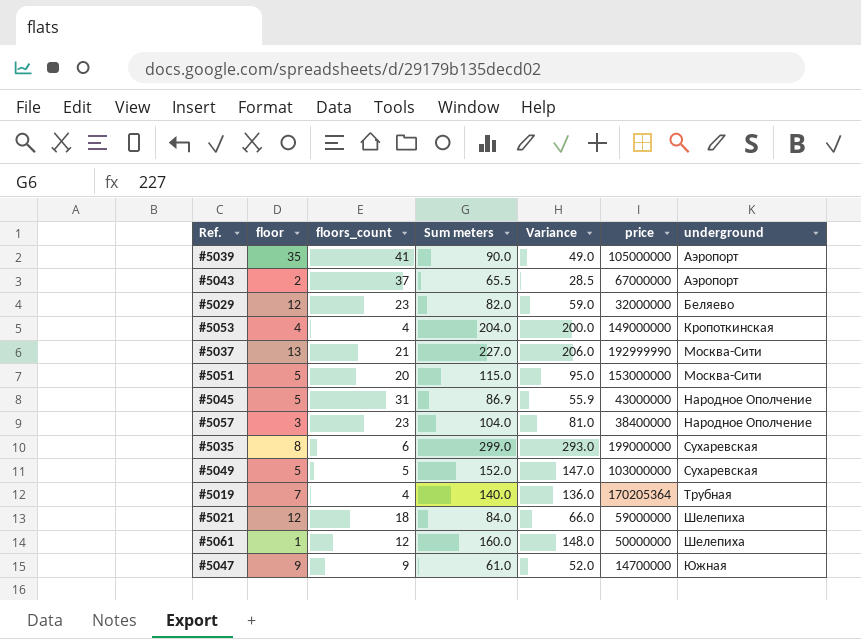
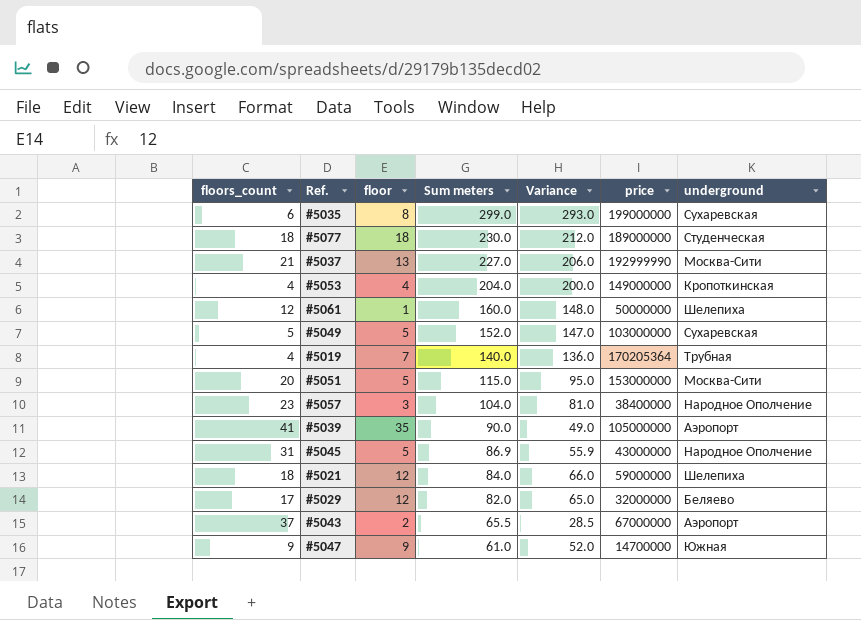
row order: underground ascending -> Sum meters descending
column floors_count | position: 3 -> 1
row #5077: none -> 18 | 18 | 230.0 | 212.0 | 189000000 | Студенческая
#5029 | floors_count: 23 -> 17
#5029 | Variance: 59.0 -> 65.0

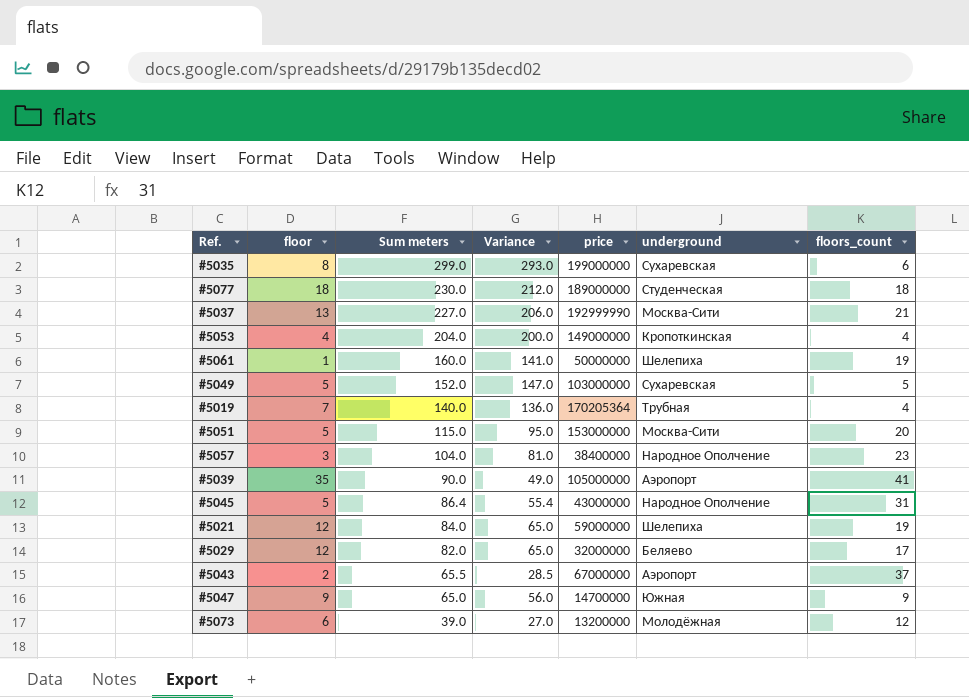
column floors_count | position: 1 -> 7
#5061 | Variance: 148.0 -> 141.0
#5061 | floors_count: 12 -> 19
#5045 | Sum meters: 86.9 -> 86.4
#5045 | Variance: 55.9 -> 55.4
#5021 | Variance: 66.0 -> 65.0
#5021 | floors_count: 18 -> 19
#5047 | Sum meters: 61.0 -> 65.0
#5047 | Variance: 52.0 -> 56.0
row #5073: none -> 6 | 39.0 | 27.0 | 13200000 | Молодёжная | 12

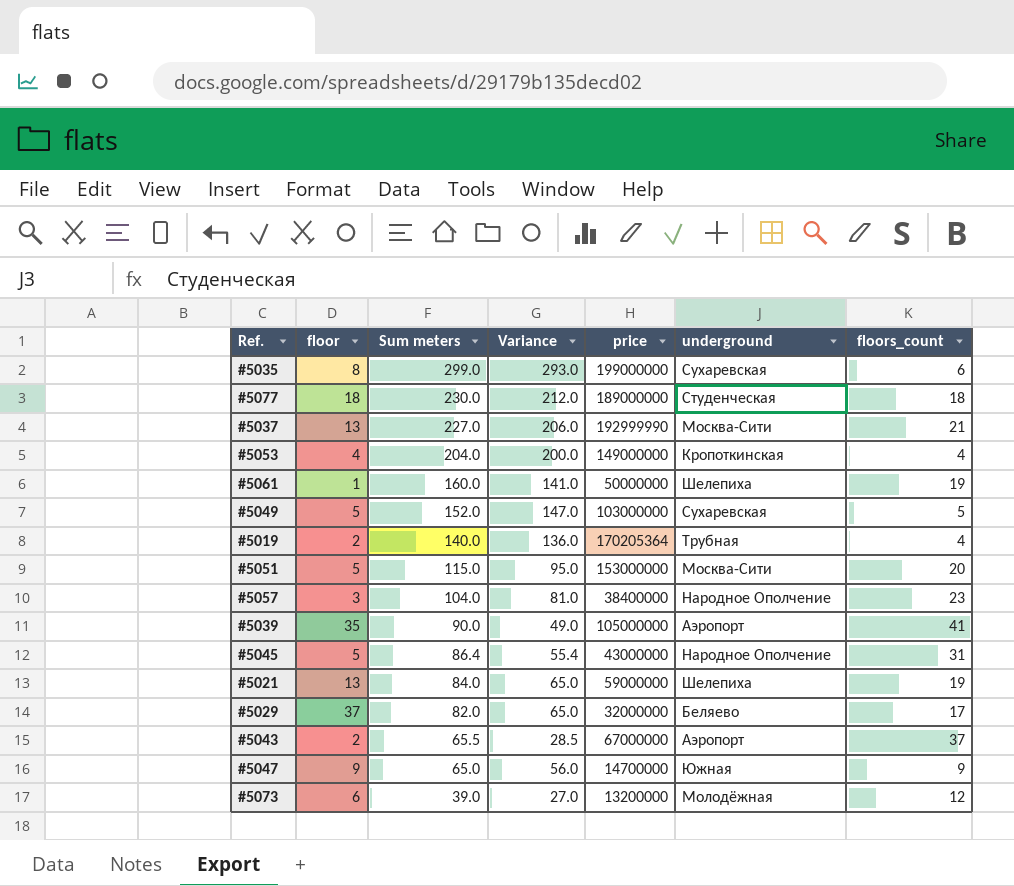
#5019 | floor: 7 -> 2
#5021 | floor: 12 -> 13
#5029 | floor: 12 -> 37

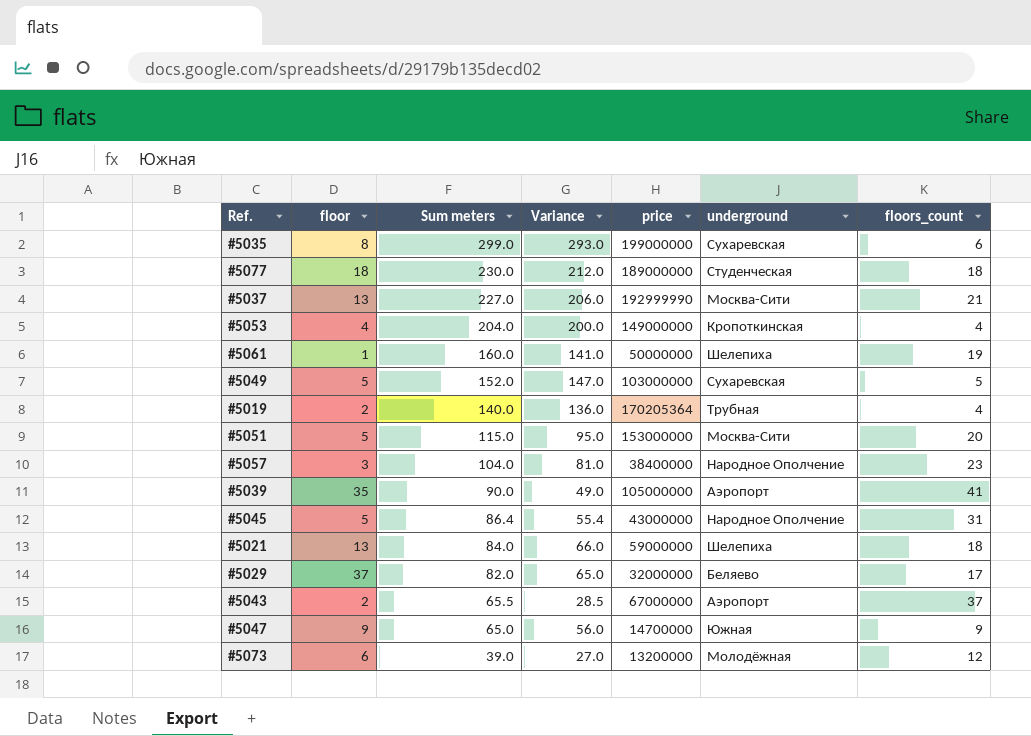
#5021 | Variance: 65.0 -> 66.0
#5021 | floors_count: 19 -> 18

